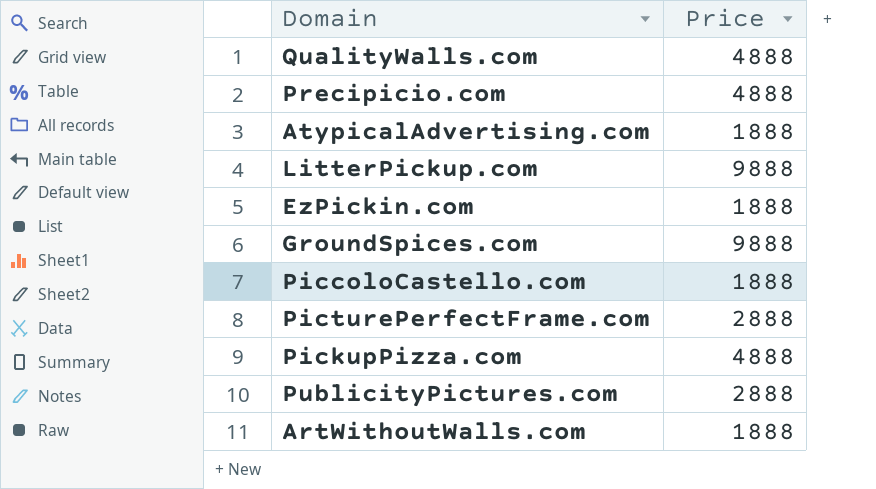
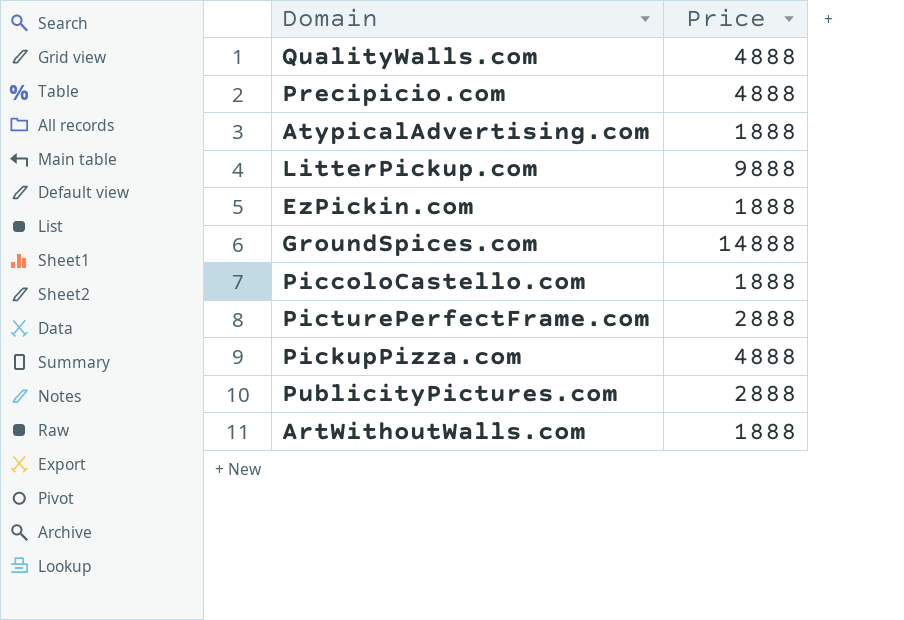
GroundSpices.com | Price: 9888 -> 14888

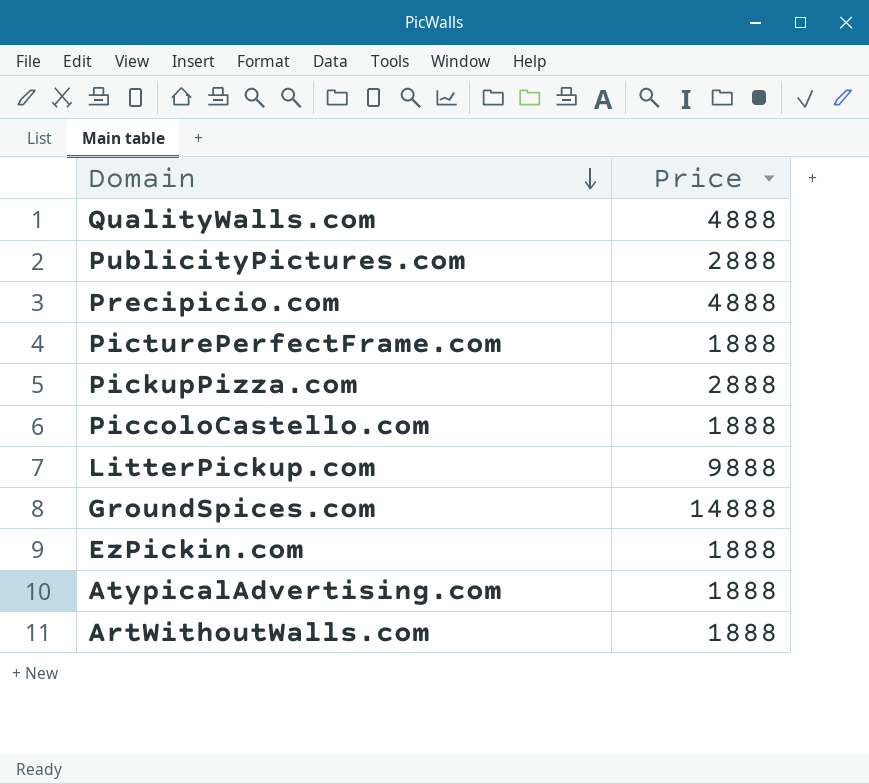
row order: none -> Domain descending
PicturePerfectFrame.com | Price: 2888 -> 1888
PickupPizza.com | Price: 4888 -> 2888

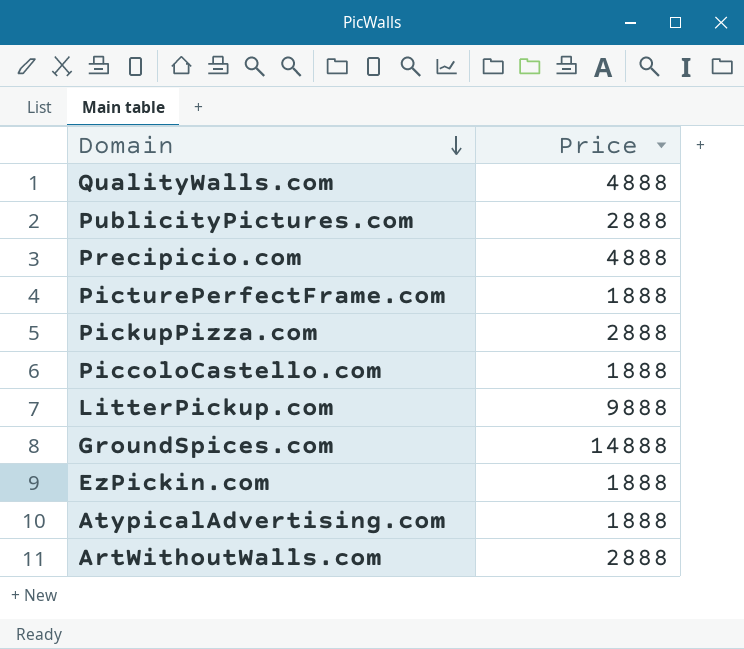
ArtWithoutWalls.com | Price: 1888 -> 2888

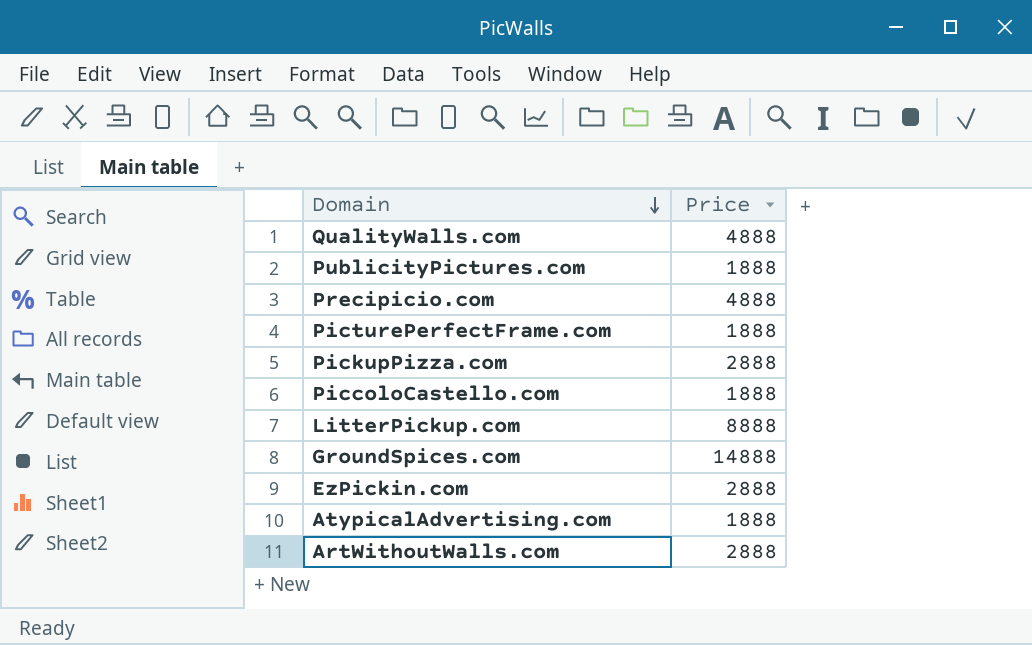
PublicityPictures.com | Price: 2888 -> 1888
LitterPickup.com | Price: 9888 -> 8888
EzPickin.com | Price: 1888 -> 2888

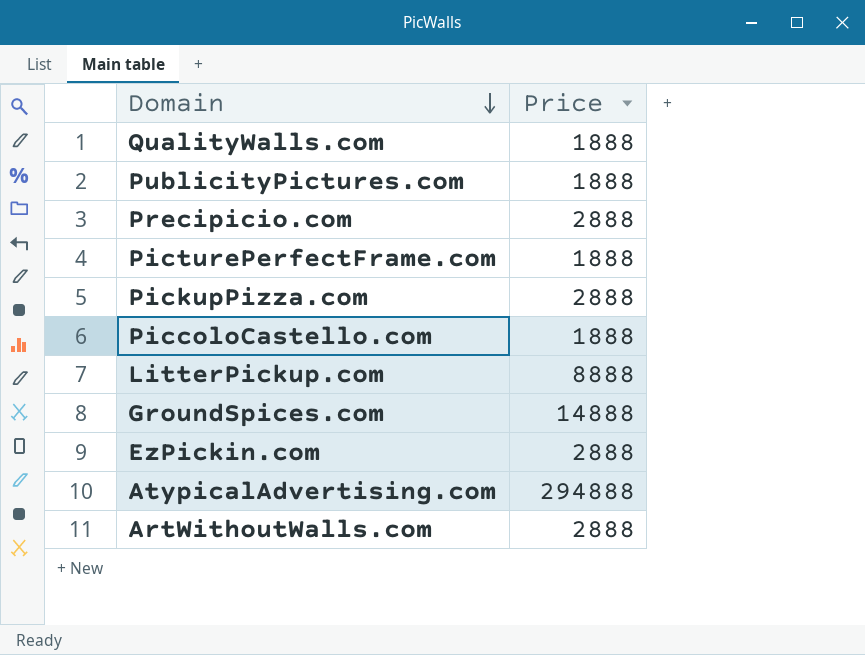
QualityWalls.com | Price: 4888 -> 1888
Precipicio.com | Price: 4888 -> 2888
AtypicalAdvertising.com | Price: 1888 -> 294888

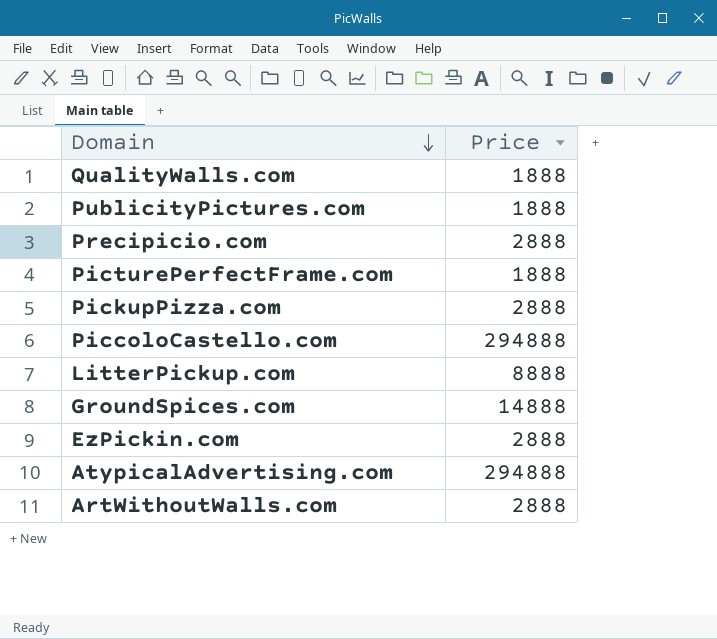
PiccoloCastello.com | Price: 1888 -> 294888

